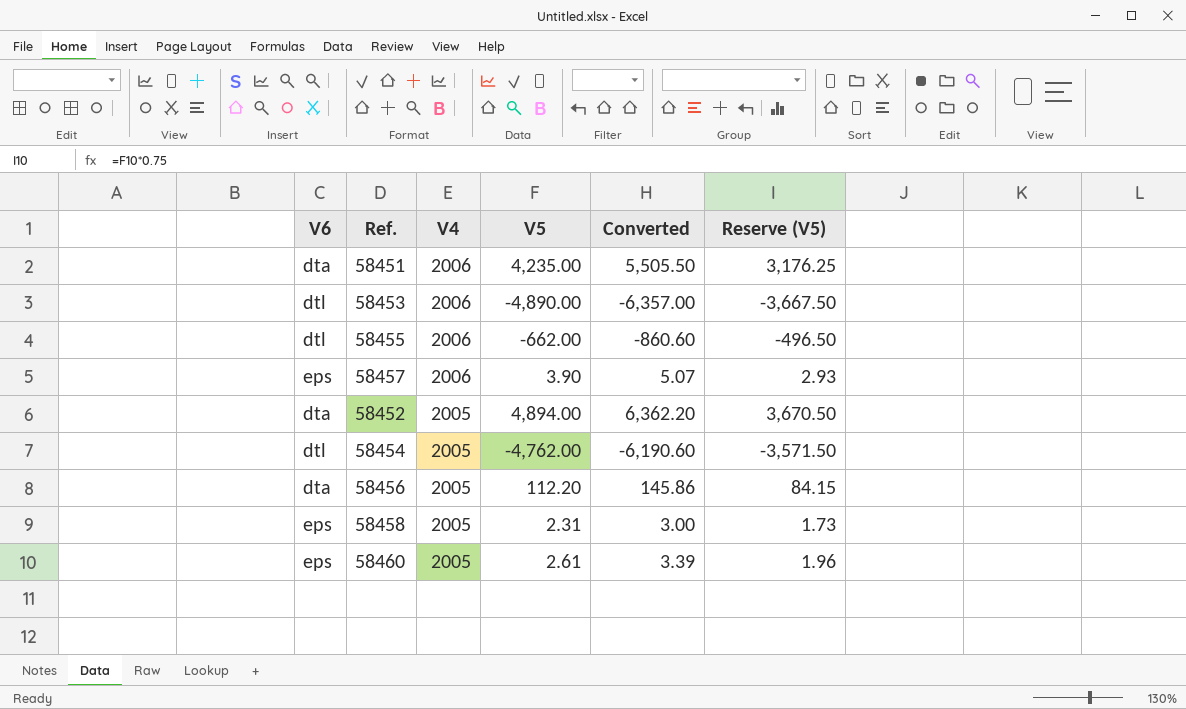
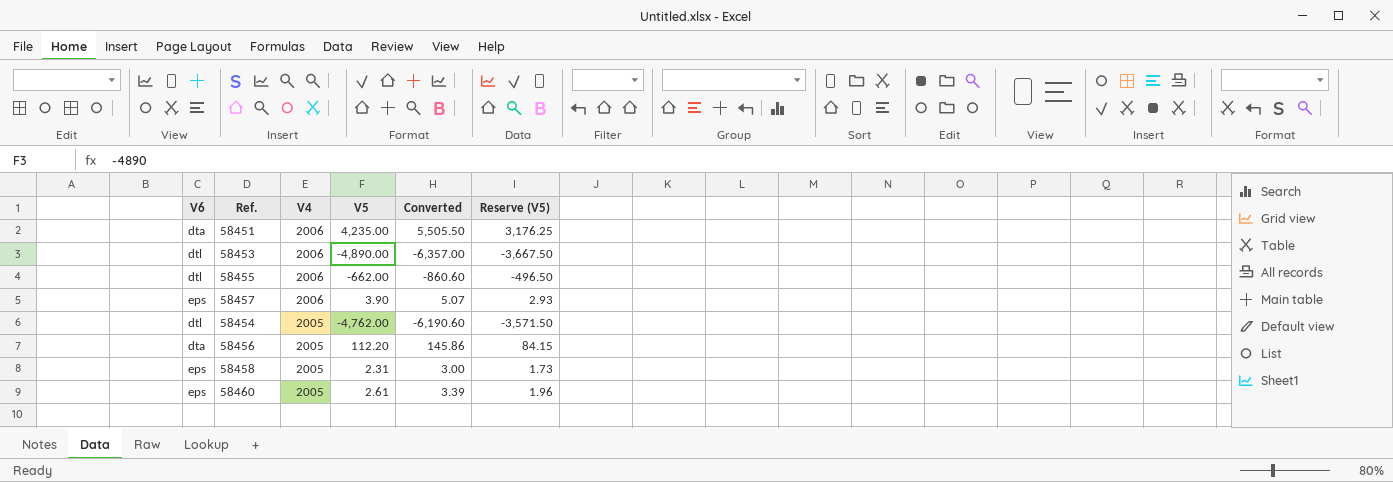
row 58452: dta | 2005 | 4,894.00 | 6,362.20 | 3,670.50 -> none

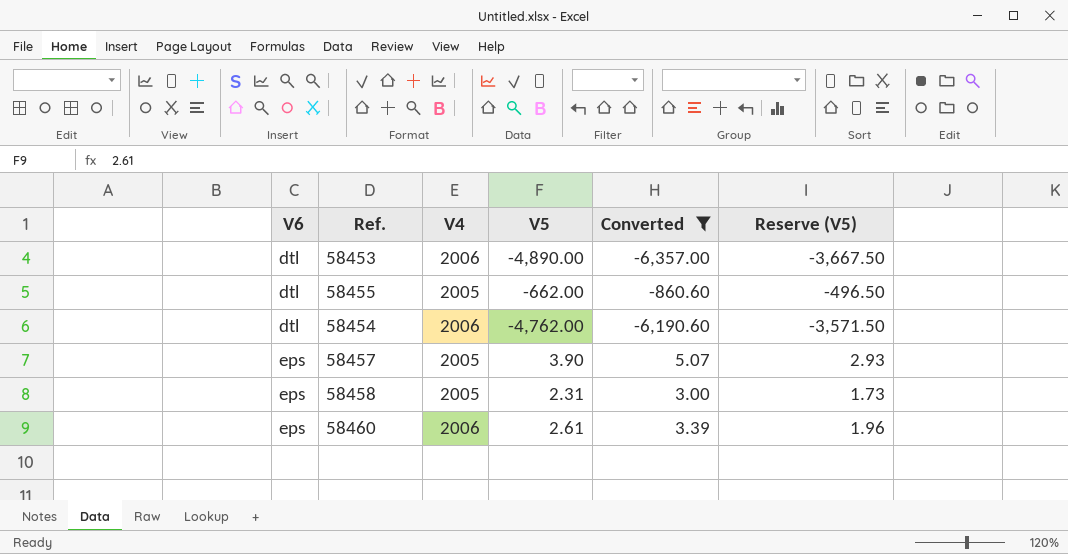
filter: none -> Converted <= 5.07
row order: V4 descending -> V6 ascending
58455 | V4: 2006 -> 2005
58454 | V4: 2005 -> 2006
58457 | V4: 2006 -> 2005
58460 | V4: 2005 -> 2006

